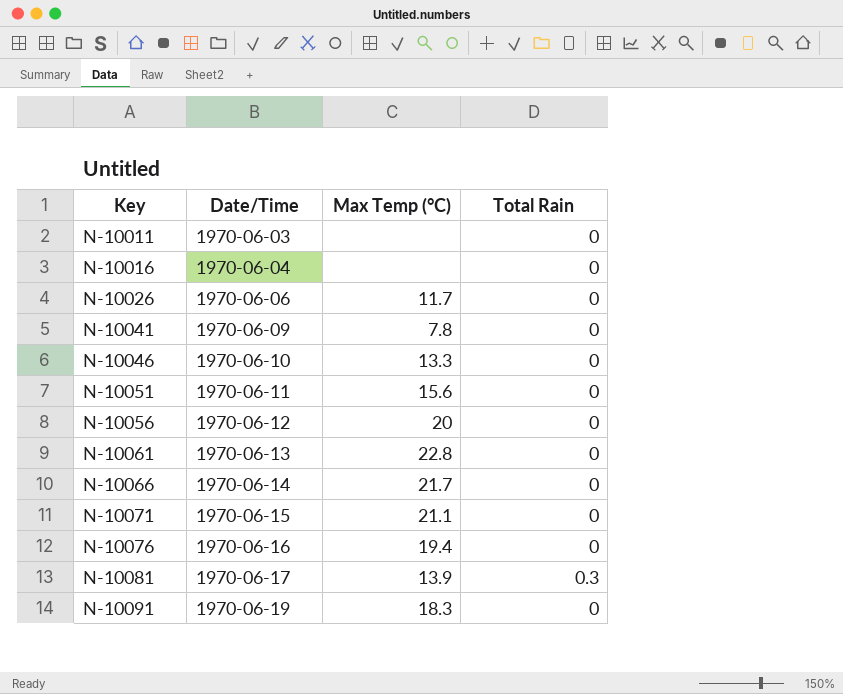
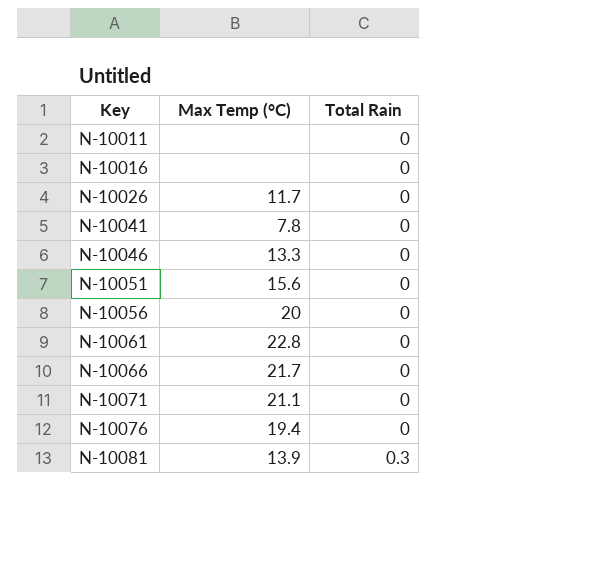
column Date/Time | position: 2 -> none
row N-10091: 1970-06-19 | 18.3 | 0 -> none

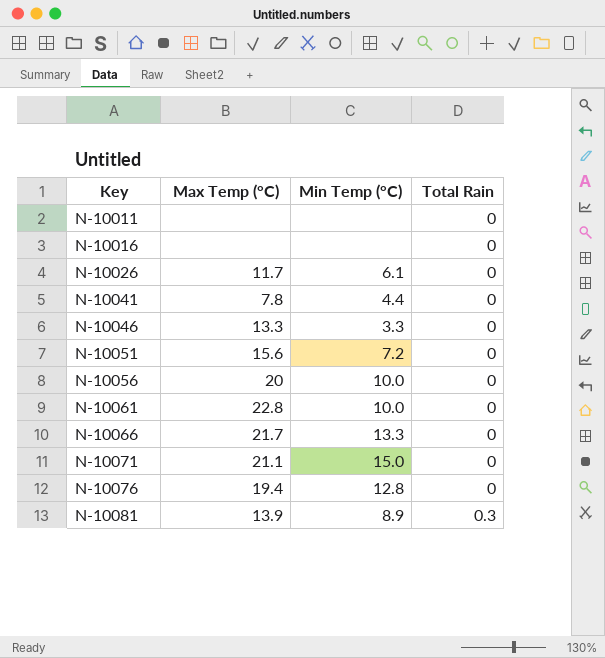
column Min Temp (°C) | position: none -> 3

